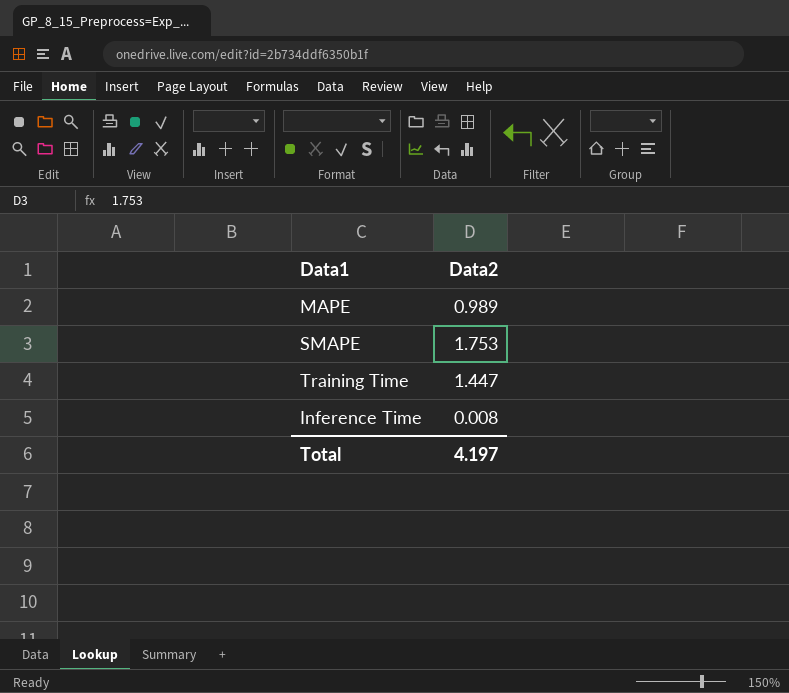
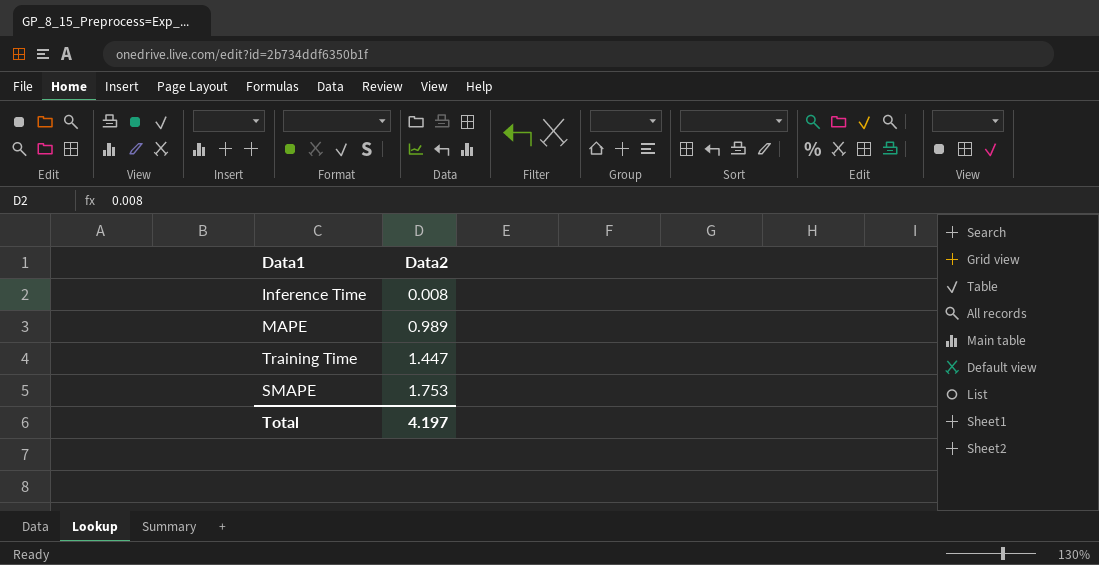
row order: none -> Data2 ascending

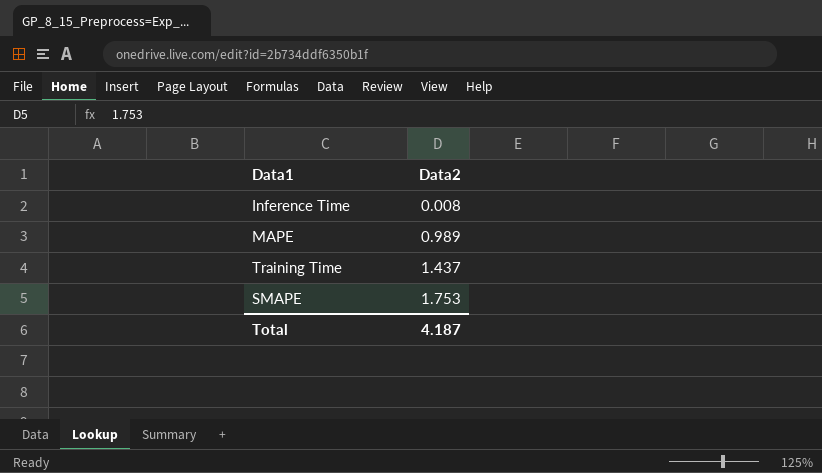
Training Time | Data2: 1.447 -> 1.437
Total | Data2: 4.197 -> 4.187

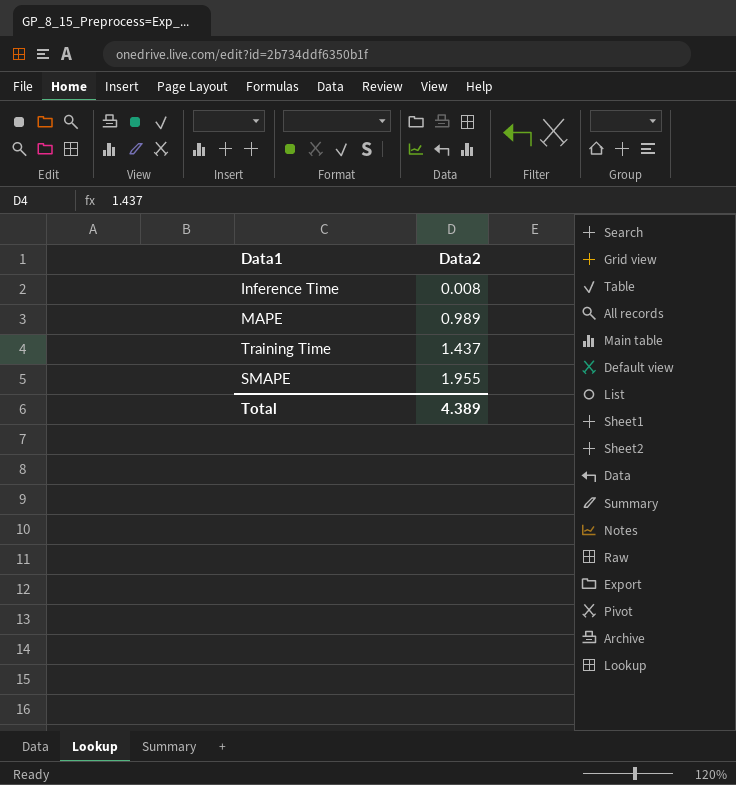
SMAPE | Data2: 1.753 -> 1.955
Total | Data2: 4.187 -> 4.389

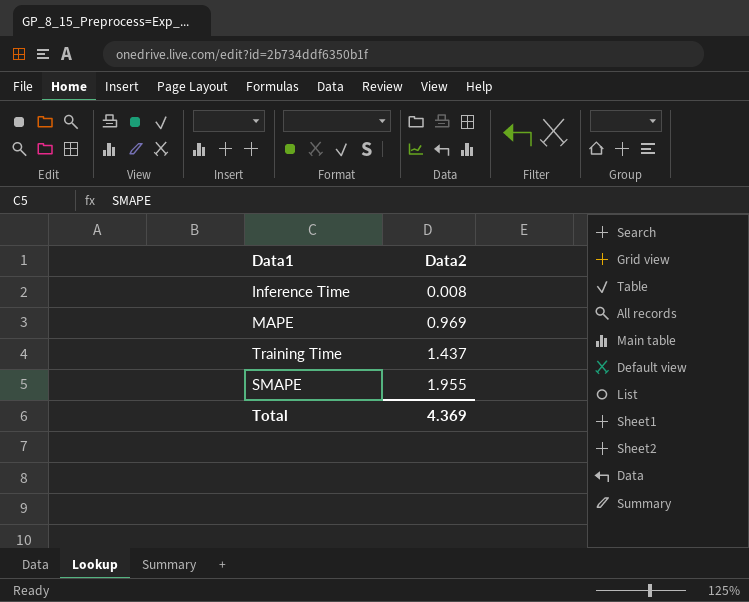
MAPE | Data2: 0.989 -> 0.969
Total | Data2: 4.389 -> 4.369

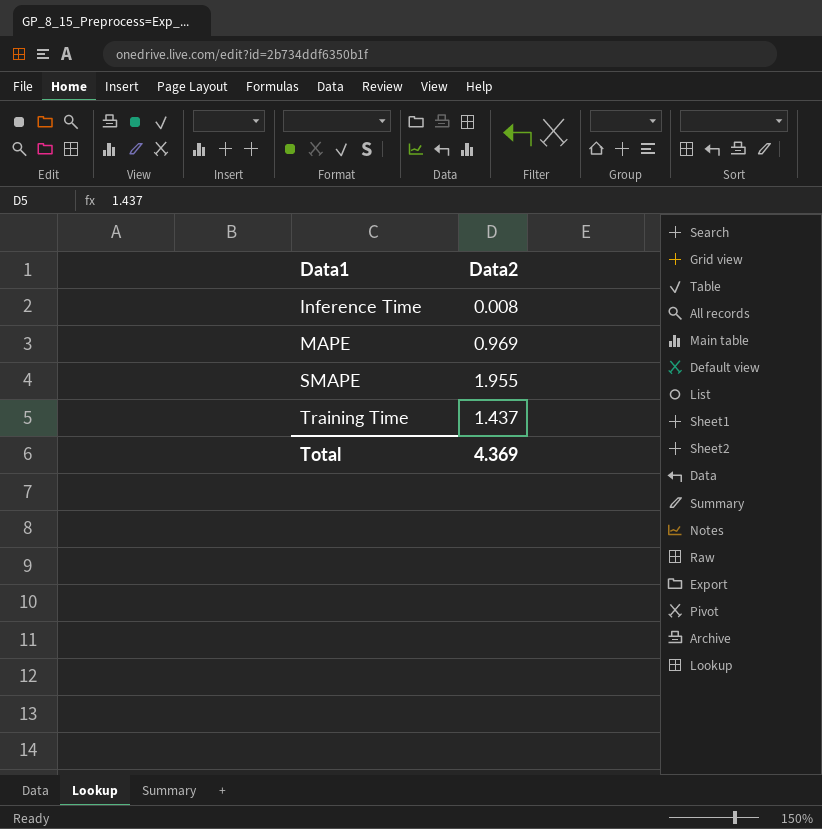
row order: Data2 ascending -> Data1 ascending

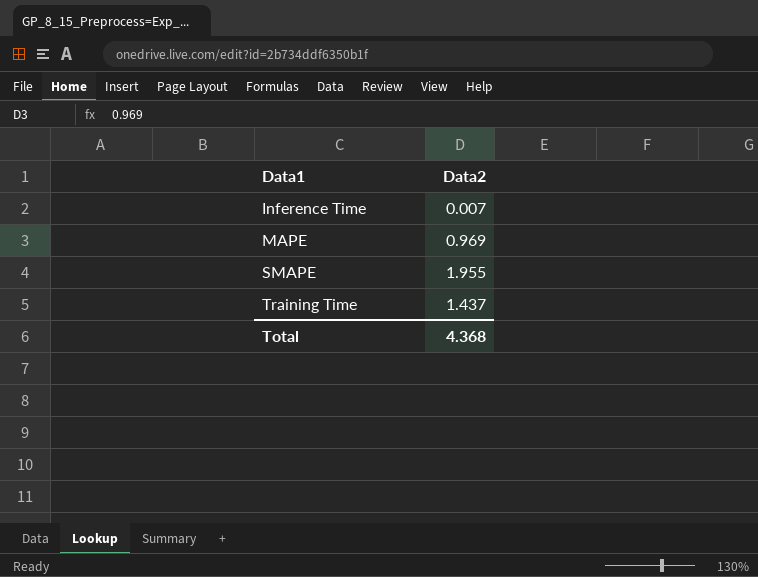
Inference Time | Data2: 0.008 -> 0.007
Total | Data2: 4.369 -> 4.368

